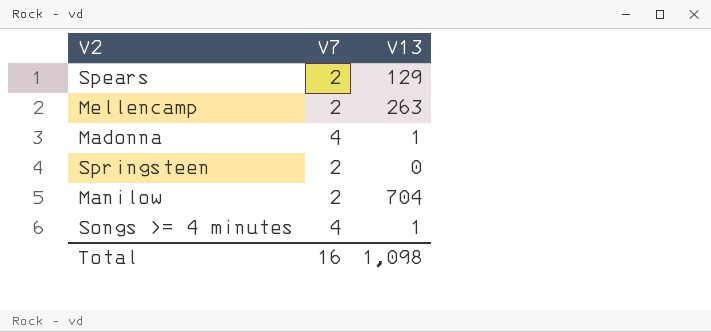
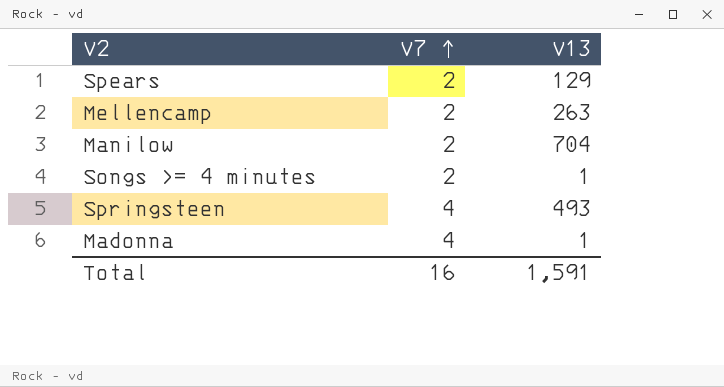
row order: none -> V7 ascending
Songs >= 4 minutes | V7: 4 -> 2
Springsteen | V7: 2 -> 4
Springsteen | V13: 0 -> 493
Total | V13: 1,098 -> 1,591

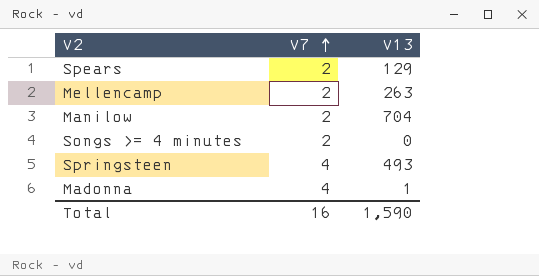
Songs >= 4 minutes | V13: 1 -> 0
Total | V13: 1,591 -> 1,590

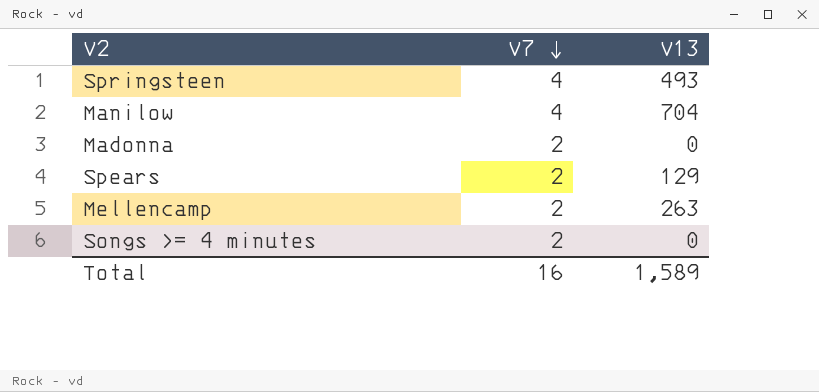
row order: V7 ascending -> V7 descending
Manilow | V7: 2 -> 4
Madonna | V7: 4 -> 2
Madonna | V13: 1 -> 0
Total | V13: 1,590 -> 1,589

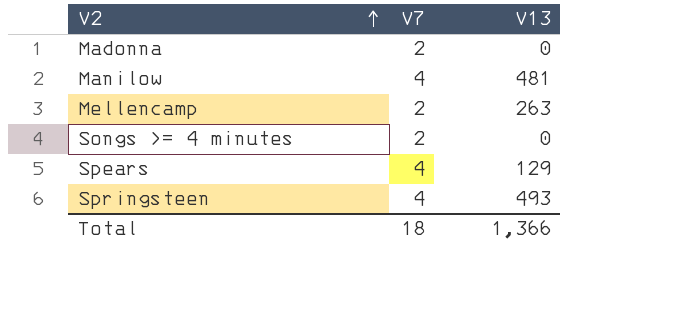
row order: V7 descending -> V2 ascending
Manilow | V13: 704 -> 481
Spears | V7: 2 -> 4
Total | V7: 16 -> 18
Total | V13: 1,589 -> 1,366

